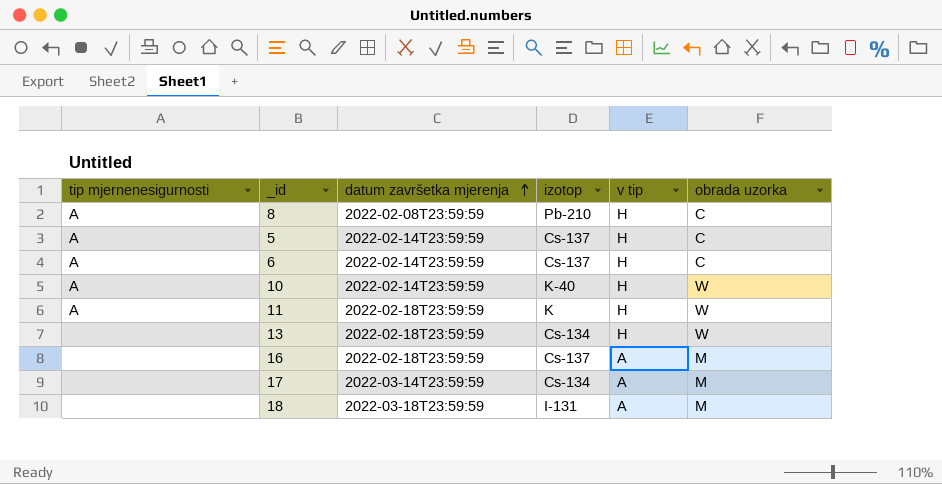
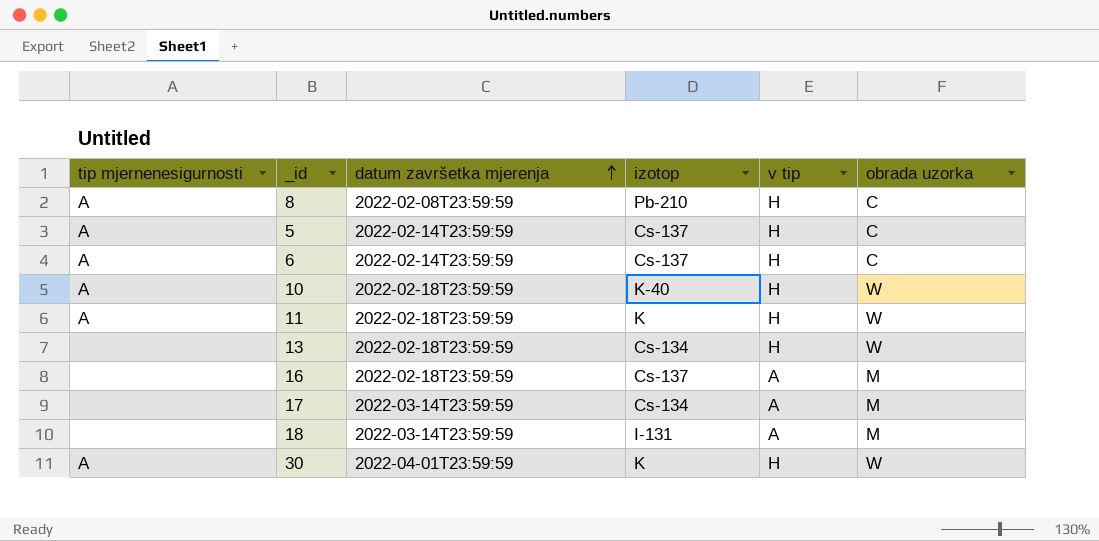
10 | datum završetka mjerenja: 2022-02-14T23:59:59 -> 2022-02-18T23:59:59
18 | datum završetka mjerenja: 2022-03-18T23:59:59 -> 2022-03-14T23:59:59
row 30: none -> A | 2022-04-01T23:59:59 | K | H | W

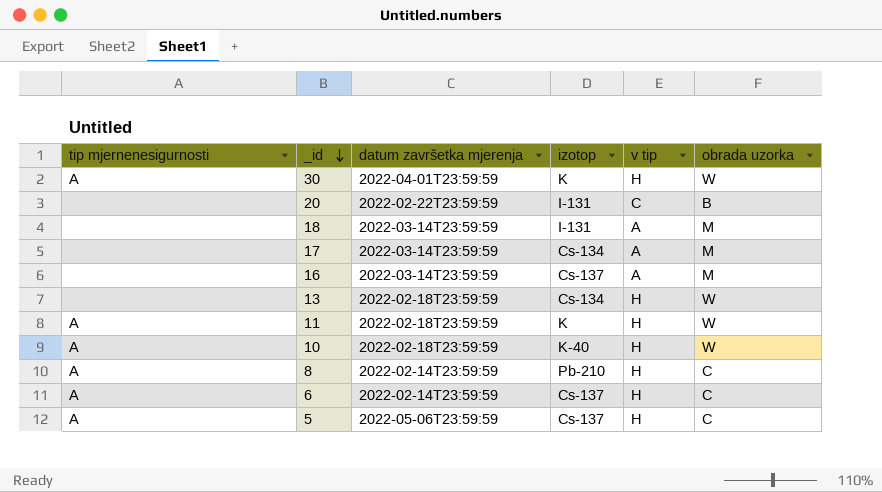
row order: datum završetka mjerenja ascending -> _id descending
row 20: none -> none | 2022-02-22T23:59:59 | I-131 | C | B
16 | datum završetka mjerenja: 2022-02-18T23:59:59 -> 2022-03-14T23:59:59
8 | datum završetka mjerenja: 2022-02-08T23:59:59 -> 2022-02-14T23:59:59
5 | datum završetka mjerenja: 2022-02-14T23:59:59 -> 2022-05-06T23:59:59

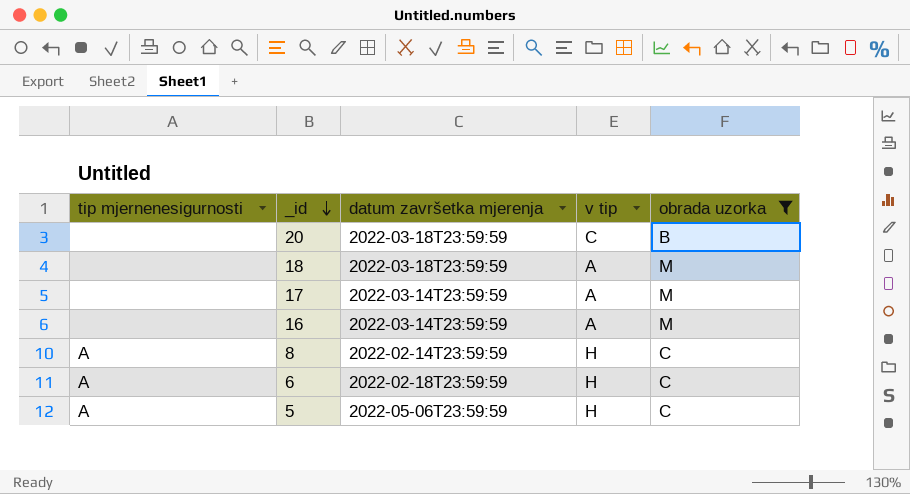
filter: none -> obrada uzorka != W
column izotop | position: 4 -> none
20 | datum završetka mjerenja: 2022-02-22T23:59:59 -> 2022-03-18T23:59:59
18 | datum završetka mjerenja: 2022-03-14T23:59:59 -> 2022-03-18T23:59:59
6 | datum završetka mjerenja: 2022-02-14T23:59:59 -> 2022-02-18T23:59:59

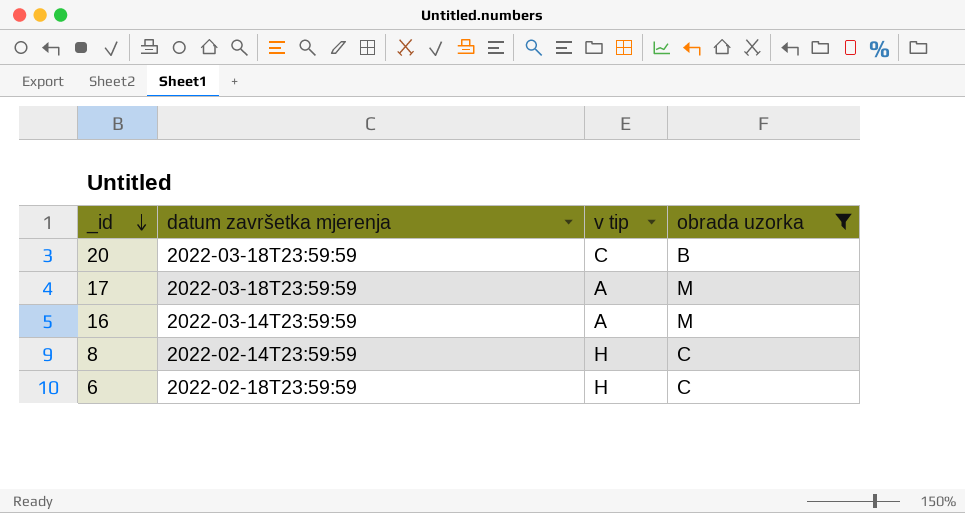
column tip mjernenesigurnosti | position: 1 -> none
row 18: none | 2022-03-18T23:59:59 | A | M -> none
row 5: A | 2022-05-06T23:59:59 | H | C -> none
17 | datum završetka mjerenja: 2022-03-14T23:59:59 -> 2022-03-18T23:59:59

